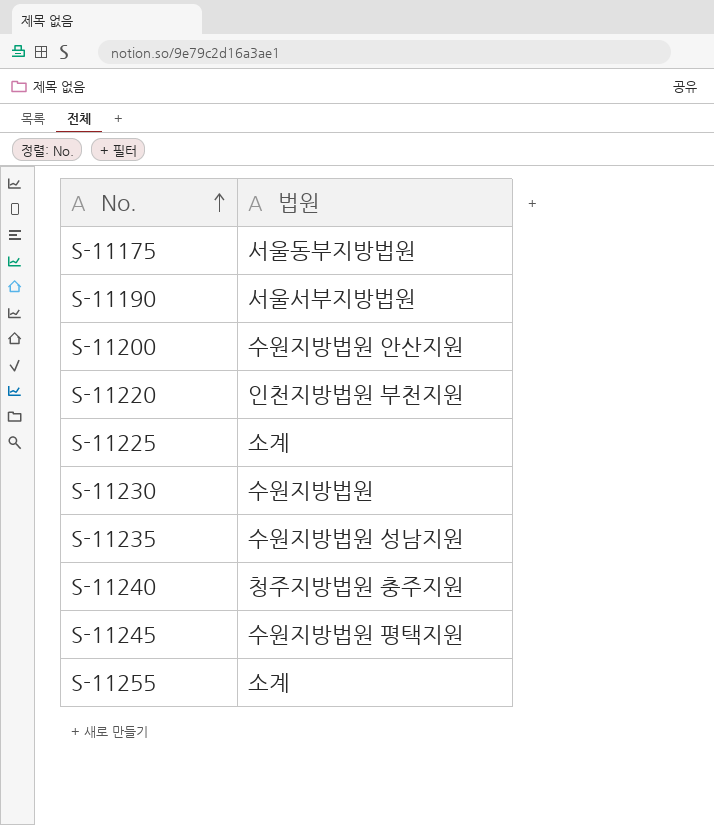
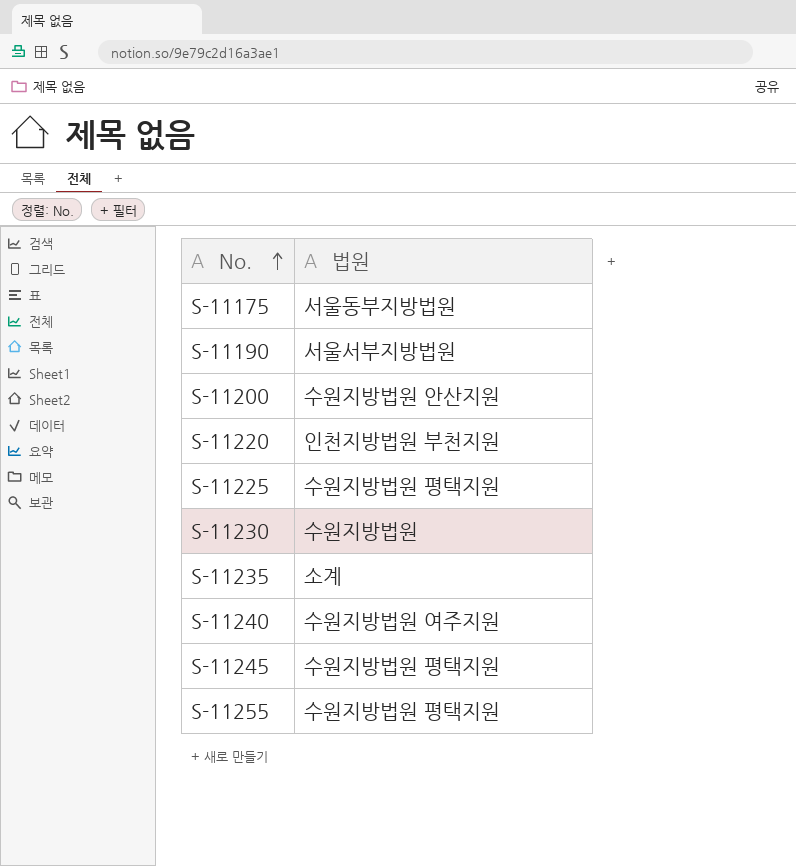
S-11225 | 법원: 소계 -> 수원지방법원 평택지원
S-11235 | 법원: 수원지방법원 성남지원 -> 소계
S-11240 | 법원: 청주지방법원 충주지원 -> 수원지방법원 여주지원
S-11255 | 법원: 소계 -> 수원지방법원 평택지원

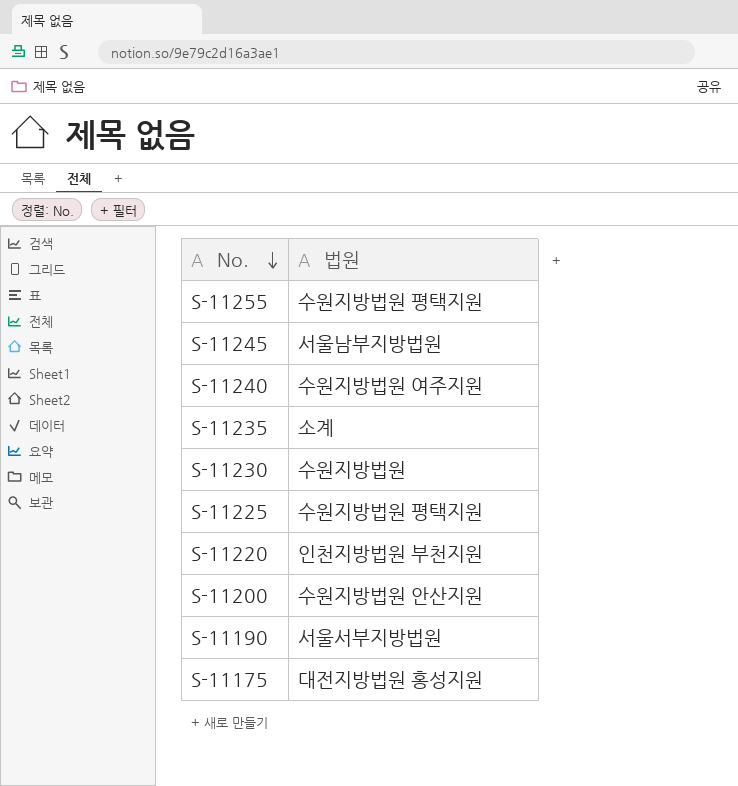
row order: No. ascending -> No. descending
S-11245 | 법원: 수원지방법원 평택지원 -> 서울남부지방법원
S-11175 | 법원: 서울동부지방법원 -> 대전지방법원 홍성지원

